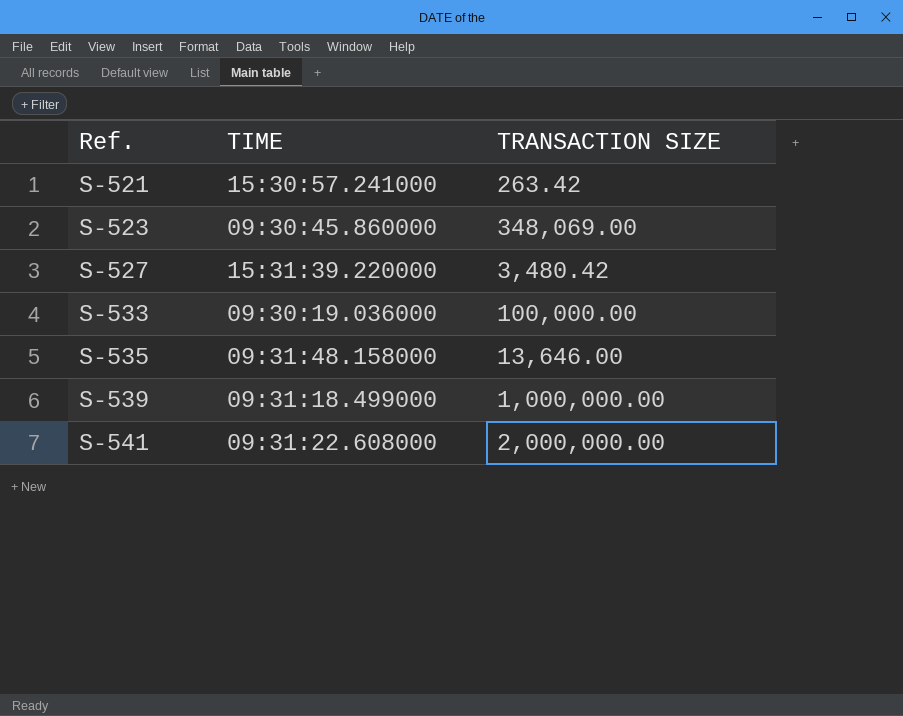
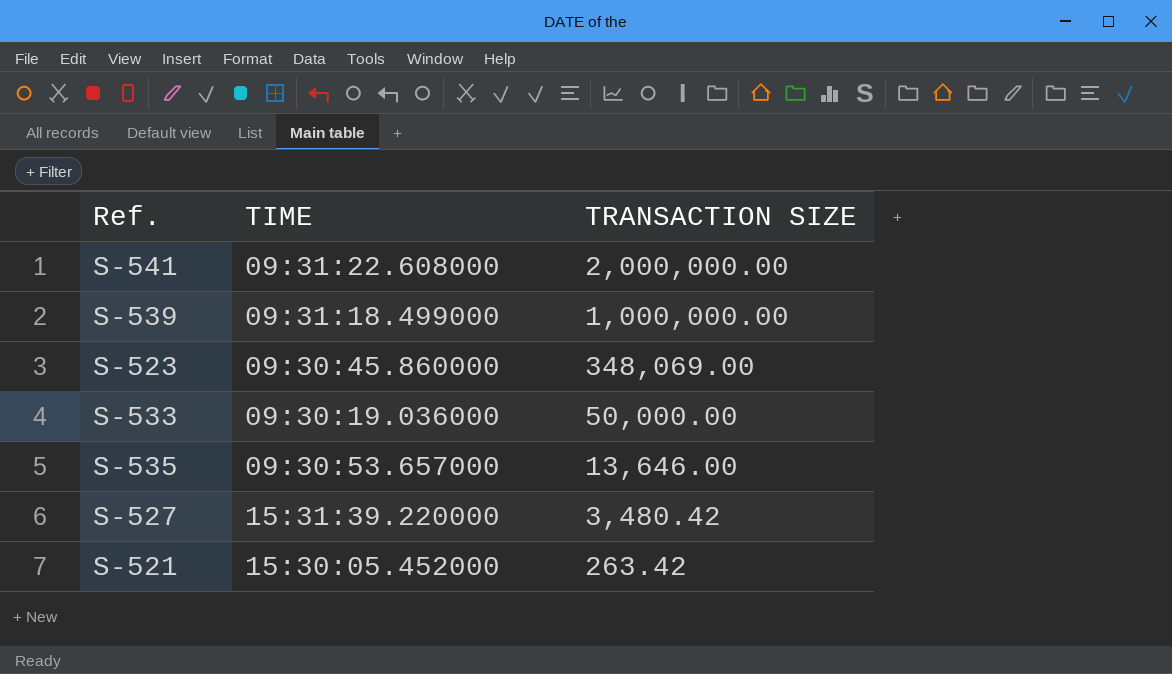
row order: Ref. ascending -> TRANSACTION SIZE descending
S-533 | TRANSACTION SIZE: 100,000.00 -> 50,000.00
S-535 | TIME: 09:31:48.158000 -> 09:30:53.657000
S-521 | TIME: 15:30:57.241000 -> 15:30:05.452000

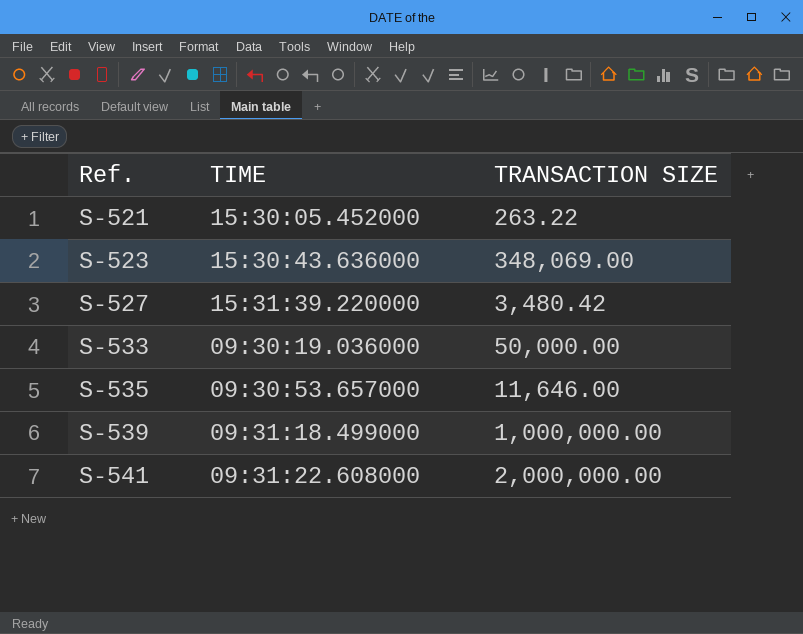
row order: TRANSACTION SIZE descending -> Ref. ascending
S-521 | TRANSACTION SIZE: 263.42 -> 263.22
S-523 | TIME: 09:30:45.860000 -> 15:30:43.636000
S-535 | TRANSACTION SIZE: 13,646.00 -> 11,646.00

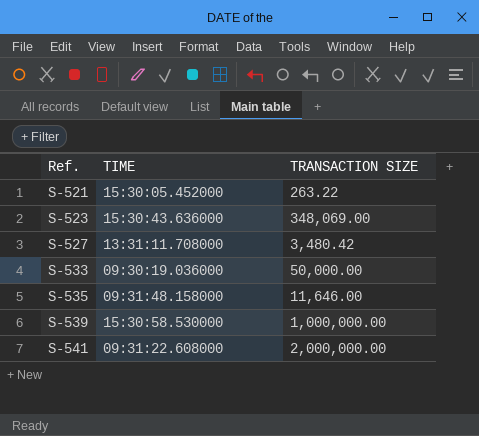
S-527 | TIME: 15:31:39.220000 -> 13:31:11.708000
S-535 | TIME: 09:30:53.657000 -> 09:31:48.158000
S-539 | TIME: 09:31:18.499000 -> 15:30:58.530000

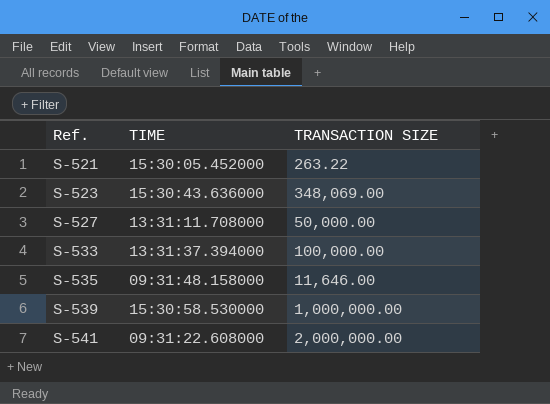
S-527 | TRANSACTION SIZE: 3,480.42 -> 50,000.00
S-533 | TIME: 09:30:19.036000 -> 13:31:37.394000
S-533 | TRANSACTION SIZE: 50,000.00 -> 100,000.00

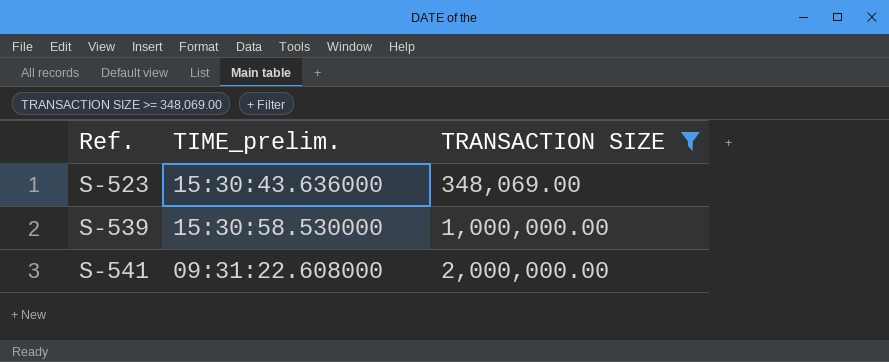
filter: none -> TRANSACTION SIZE >= 348,069.00
column name: TIME -> TIME_prelim.

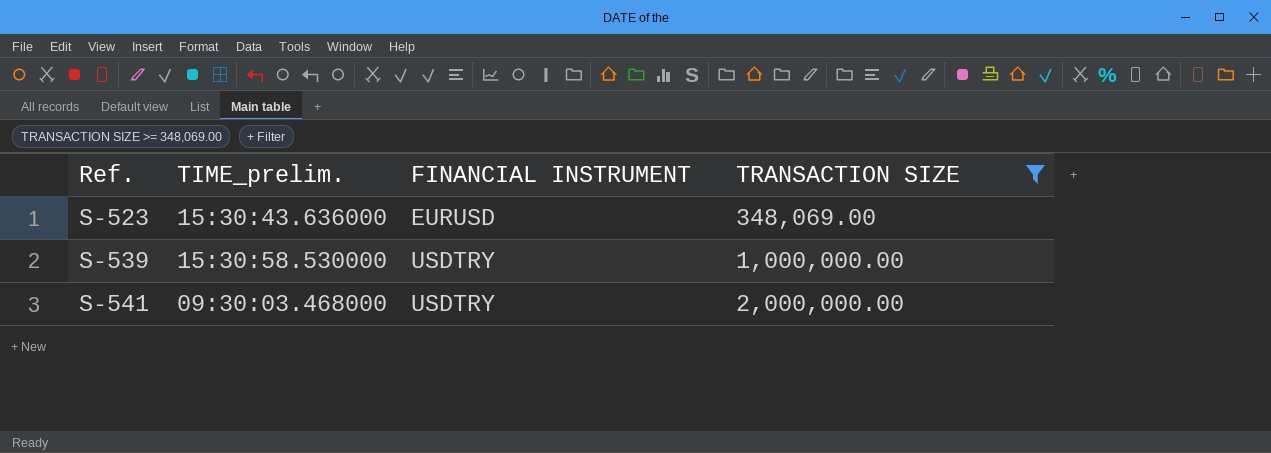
column FINANCIAL INSTRUMENT | position: none -> 3
S-541 | TIME_prelim.: 09:31:22.608000 -> 09:30:03.468000

